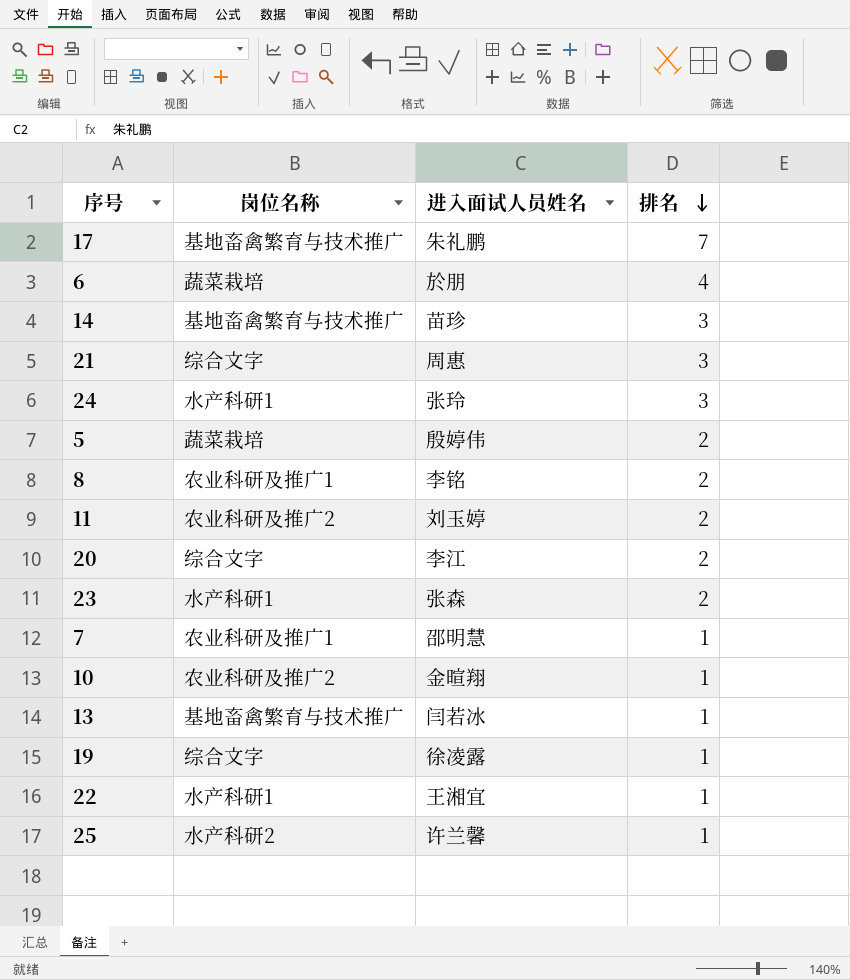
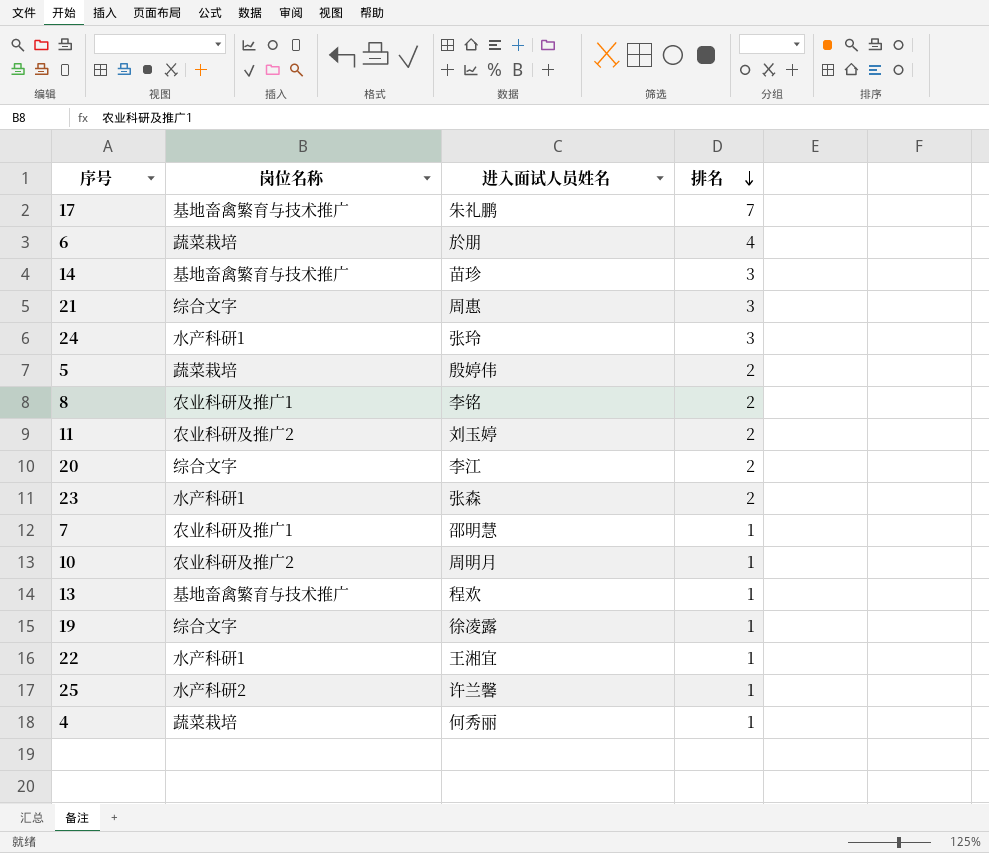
10 | 进入面试人员姓名: 金暄翔 -> 周明月
13 | 进入面试人员姓名: 闫若冰 -> 程欢
row 4: none -> 蔬菜栽培 | 何秀丽 | 1

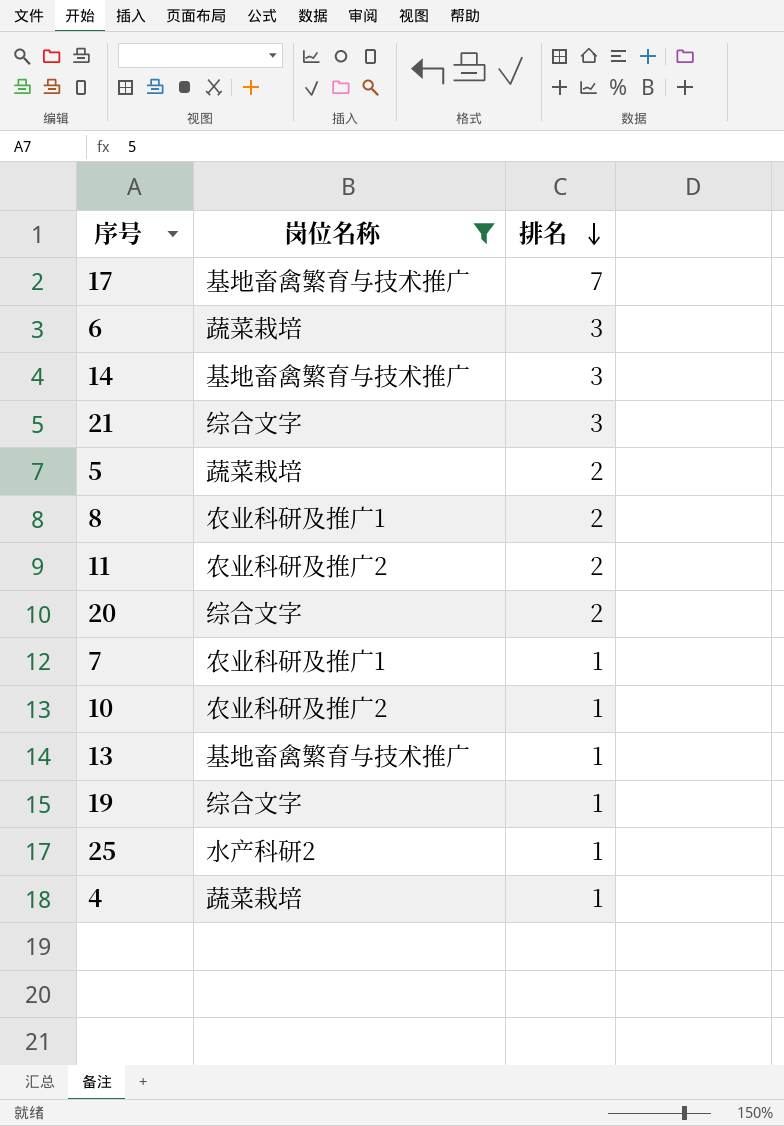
filter: none -> 岗位名称 != 水产科研1
column 进入面试人员姓名 | position: 3 -> none
6 | 排名: 4 -> 3

